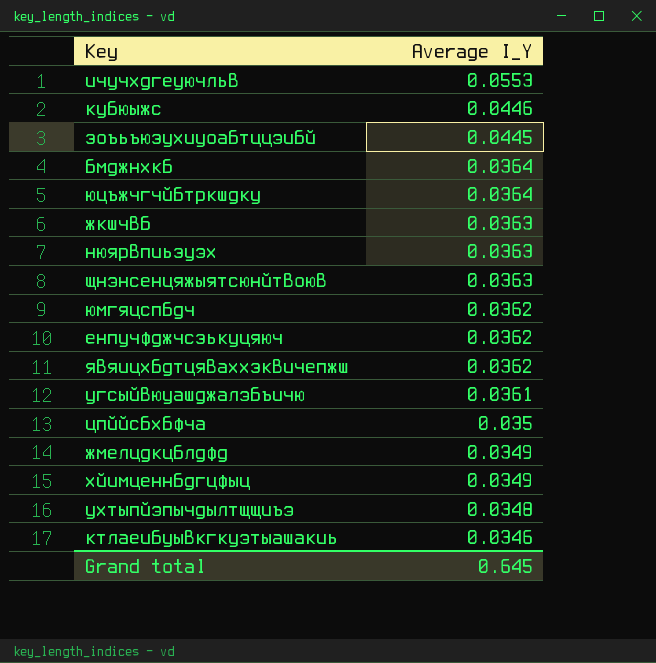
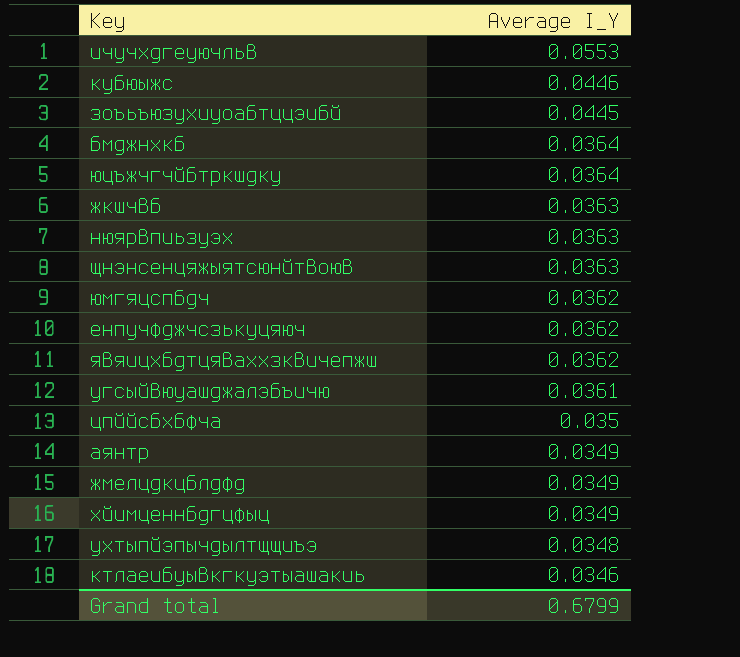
row аянтр: none -> 0.0349
Grand total | Average I_Y: 0.645 -> 0.6799

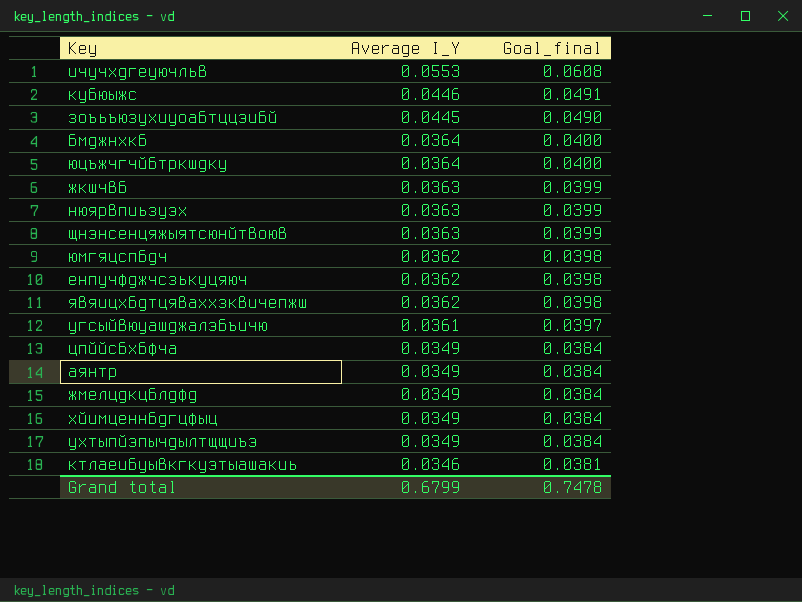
column Goal_final | formula: none -> [Average I_Y] * 1.1
цпййсбхбфча | Average I_Y: 0.035 -> 0.0349
ухтыпйэпычдылтщщиъэ | Average I_Y: 0.0348 -> 0.0349

